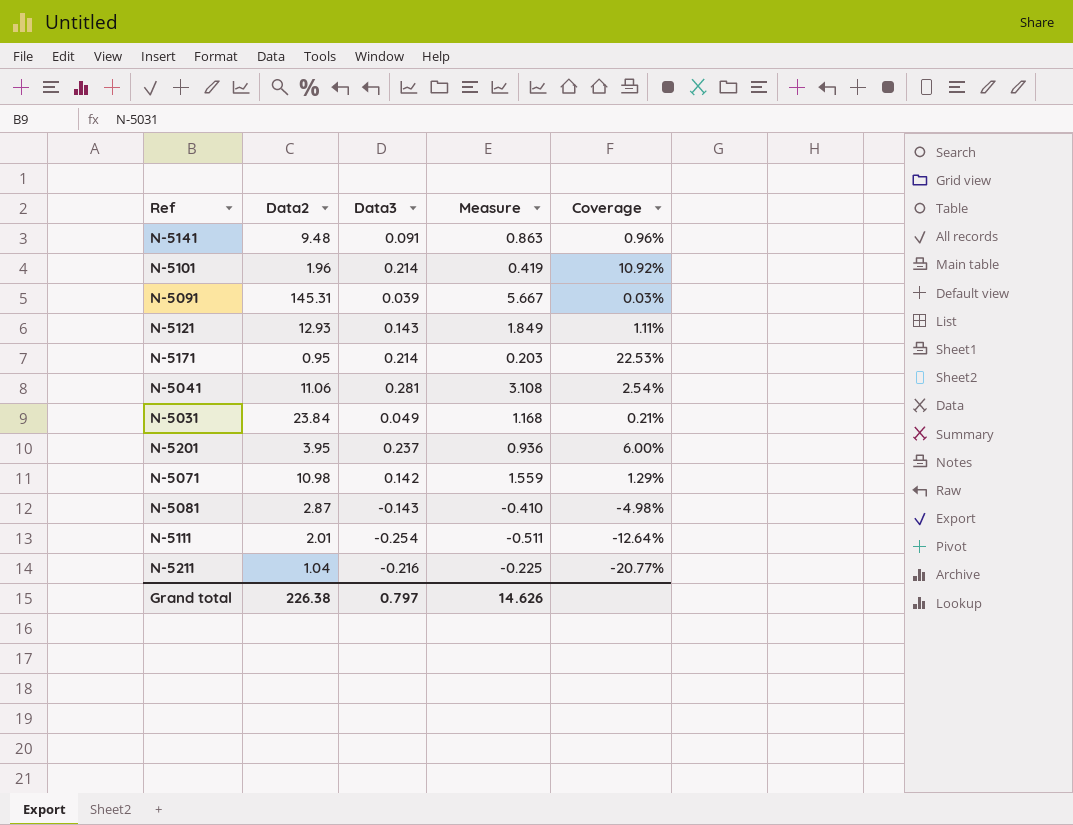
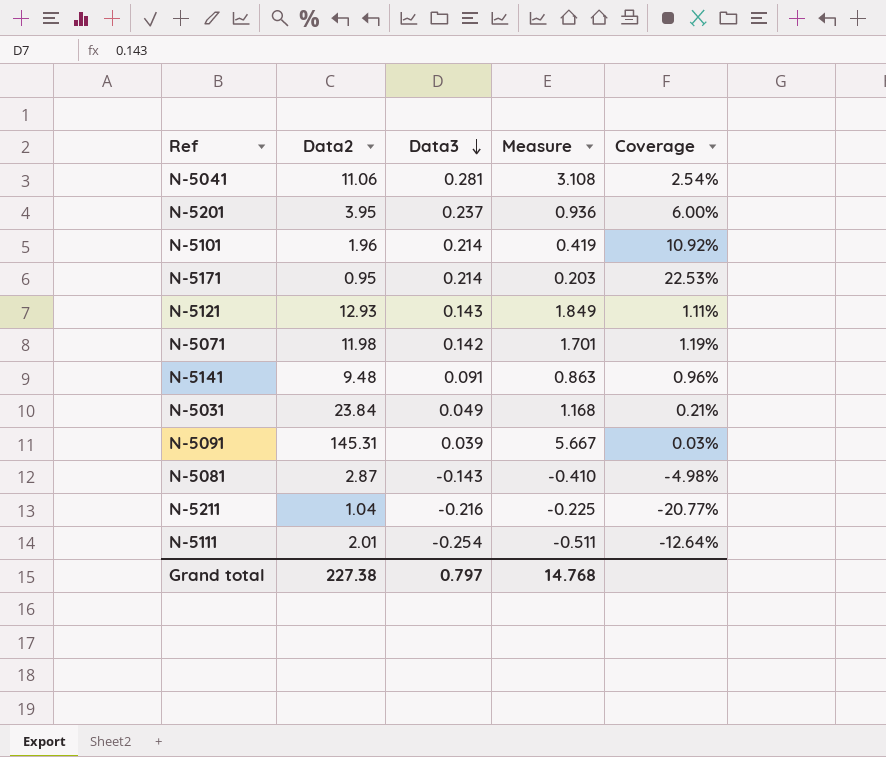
row order: none -> Data3 descending
N-5071 | Data2: 10.98 -> 11.98
N-5071 | Measure: 1.559 -> 1.701
N-5071 | Coverage: 1.29% -> 1.19%
Grand total | Data2: 226.38 -> 227.38
Grand total | Measure: 14.626 -> 14.768

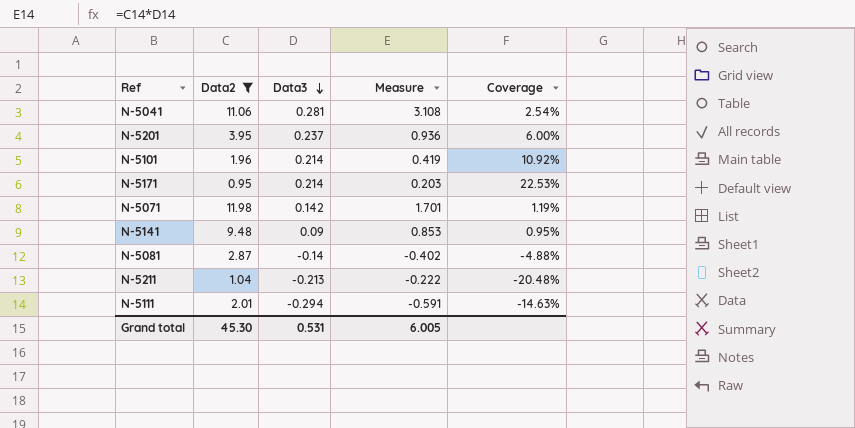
filter: none -> Data2 <= 11.98
N-5141 | Data3: 0.091 -> 0.09
N-5141 | Measure: 0.863 -> 0.853
N-5141 | Coverage: 0.96% -> 0.95%
N-5081 | Data3: -0.143 -> -0.14
N-5081 | Measure: -0.410 -> -0.402
N-5081 | Coverage: -4.98% -> -4.88%
N-5211 | Data3: -0.216 -> -0.213
N-5211 | Measure: -0.225 -> -0.222
N-5211 | Coverage: -20.77% -> -20.48%
N-5111 | Data3: -0.254 -> -0.294
N-5111 | Measure: -0.511 -> -0.591
N-5111 | Coverage: -12.64% -> -14.63%
Grand total | Data2: 227.38 -> 45.30
Grand total | Data3: 0.797 -> 0.531
Grand total | Measure: 14.768 -> 6.005

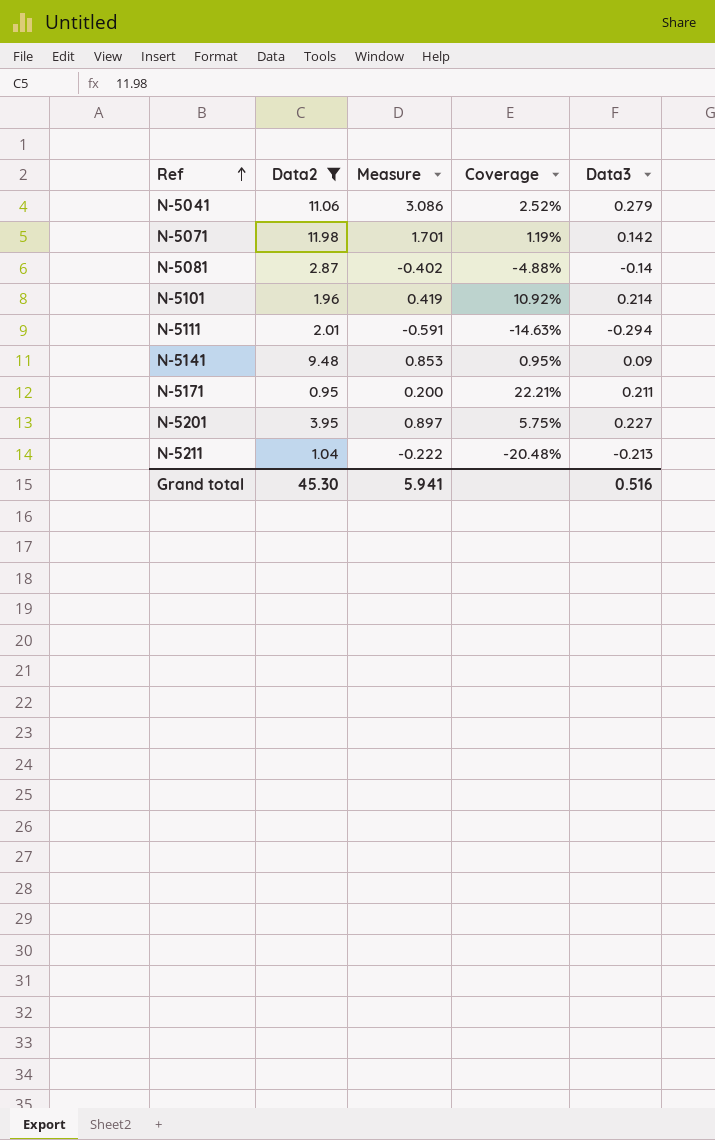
row order: Data3 descending -> Ref ascending
column Data3 | position: 3 -> 5
N-5041 | Measure: 3.108 -> 3.086
N-5041 | Coverage: 2.54% -> 2.52%
N-5041 | Data3: 0.281 -> 0.279
N-5171 | Measure: 0.203 -> 0.200
N-5171 | Coverage: 22.53% -> 22.21%
N-5171 | Data3: 0.214 -> 0.211
N-5201 | Measure: 0.936 -> 0.897
N-5201 | Coverage: 6.00% -> 5.75%
N-5201 | Data3: 0.237 -> 0.227
Grand total | Measure: 6.005 -> 5.941
Grand total | Data3: 0.531 -> 0.516

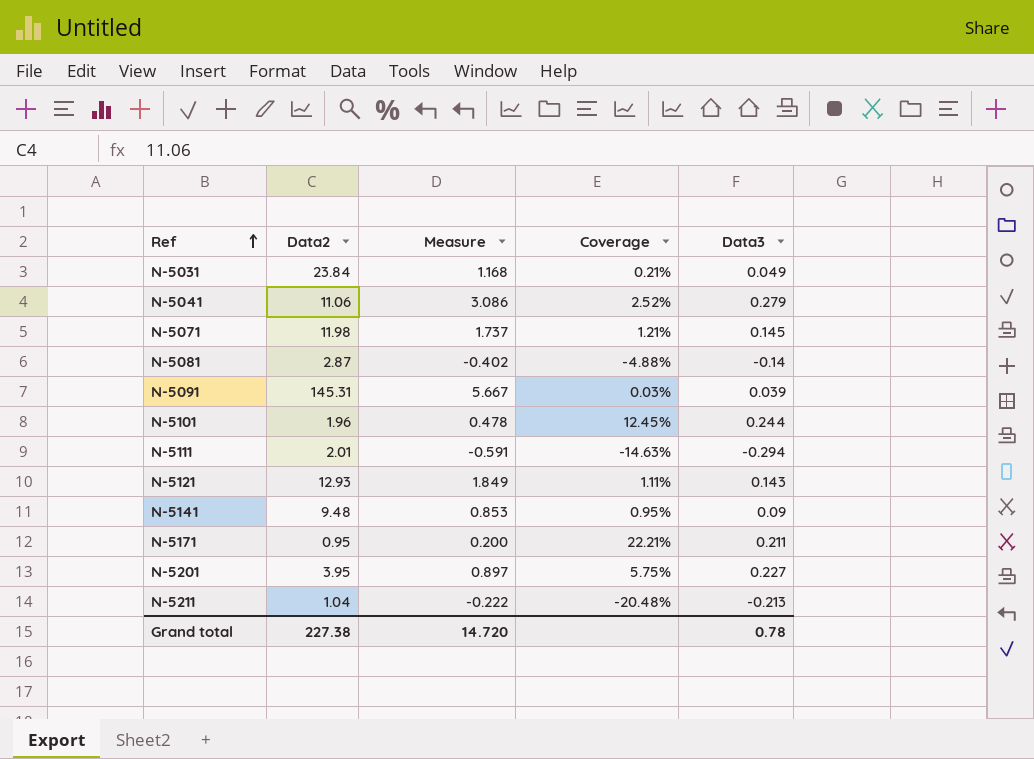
filter: Data2 <= 11.98 -> none
N-5071 | Measure: 1.701 -> 1.737
N-5071 | Coverage: 1.19% -> 1.21%
N-5071 | Data3: 0.142 -> 0.145
N-5101 | Measure: 0.419 -> 0.478
N-5101 | Coverage: 10.92% -> 12.45%
N-5101 | Data3: 0.214 -> 0.244
Grand total | Data2: 45.30 -> 227.38
Grand total | Measure: 5.941 -> 14.720
Grand total | Data3: 0.516 -> 0.78

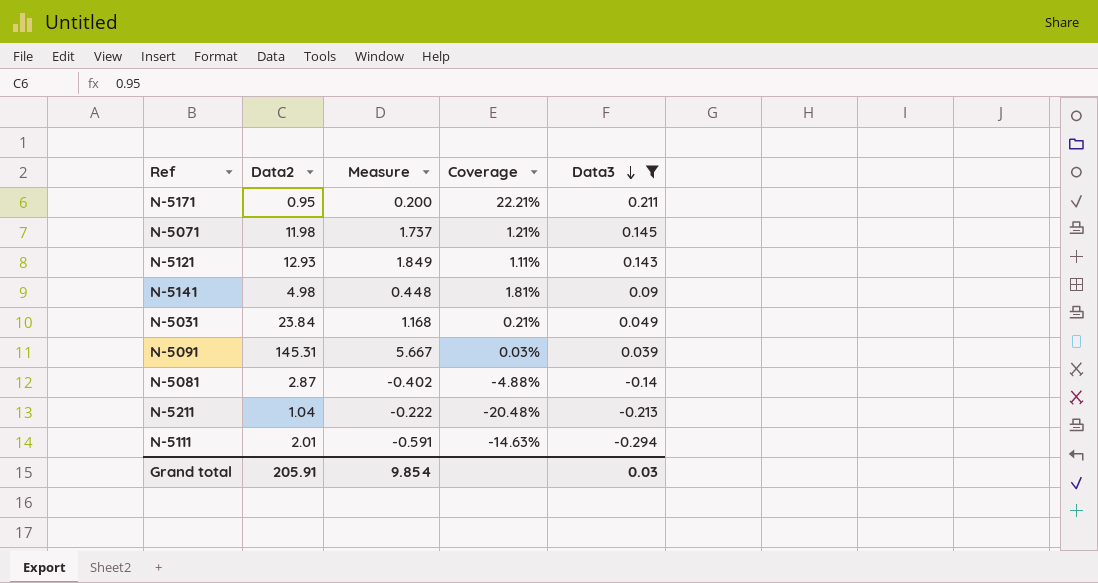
filter: none -> Data3 <= 0.211
row order: Ref ascending -> Data3 descending
N-5141 | Data2: 9.48 -> 4.98
N-5141 | Measure: 0.853 -> 0.448
N-5141 | Coverage: 0.95% -> 1.81%
Grand total | Data2: 227.38 -> 205.91
Grand total | Measure: 14.720 -> 9.854
Grand total | Data3: 0.78 -> 0.03

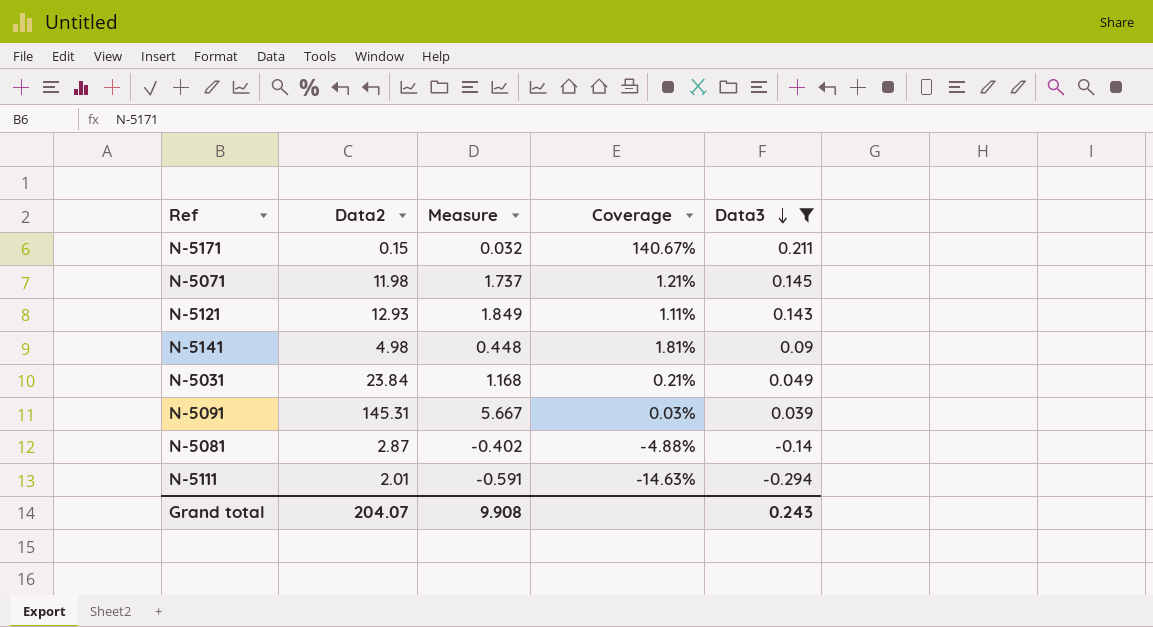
row N-5211: 1.04 | -0.222 | -20.48% | -0.213 -> none
N-5171 | Data2: 0.95 -> 0.15
N-5171 | Measure: 0.200 -> 0.032
N-5171 | Coverage: 22.21% -> 140.67%
Grand total | Data2: 205.91 -> 204.07
Grand total | Measure: 9.854 -> 9.908
Grand total | Data3: 0.03 -> 0.243

